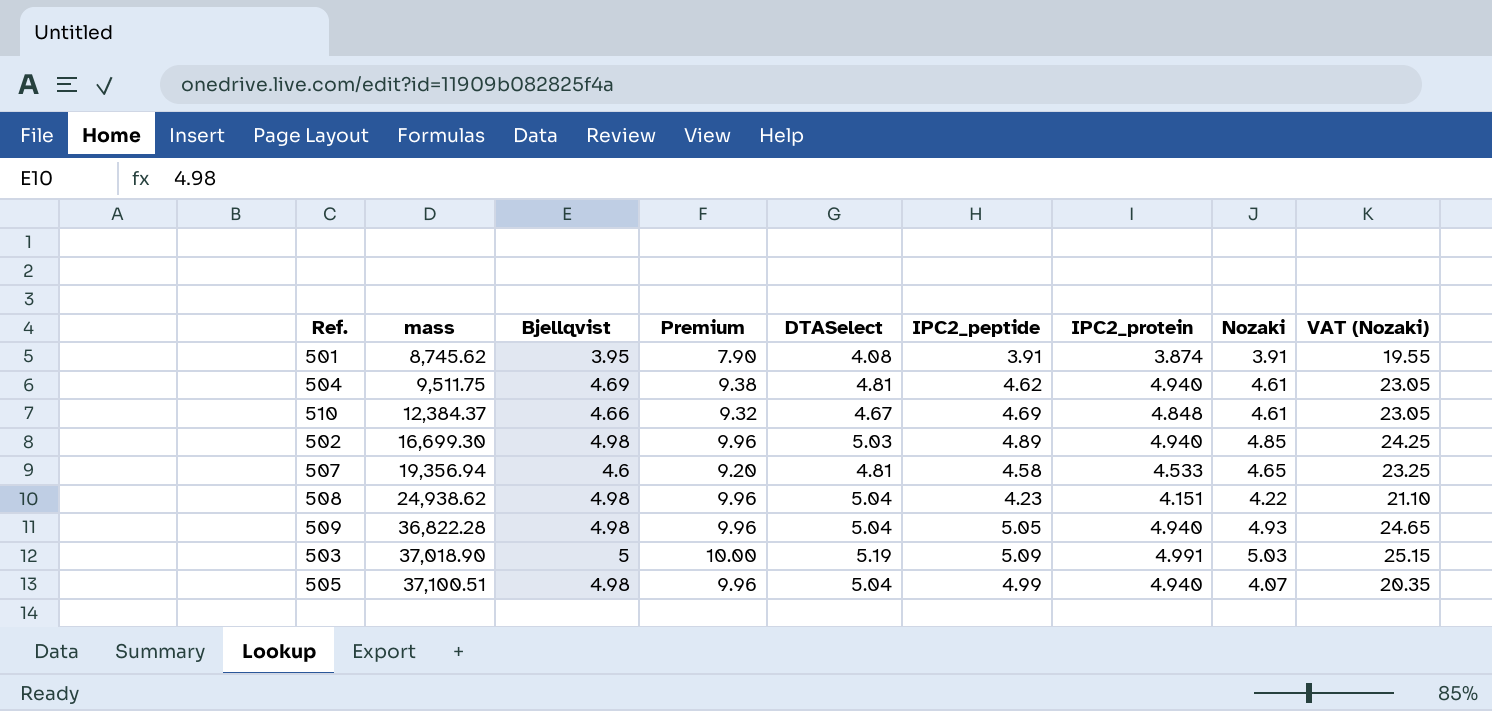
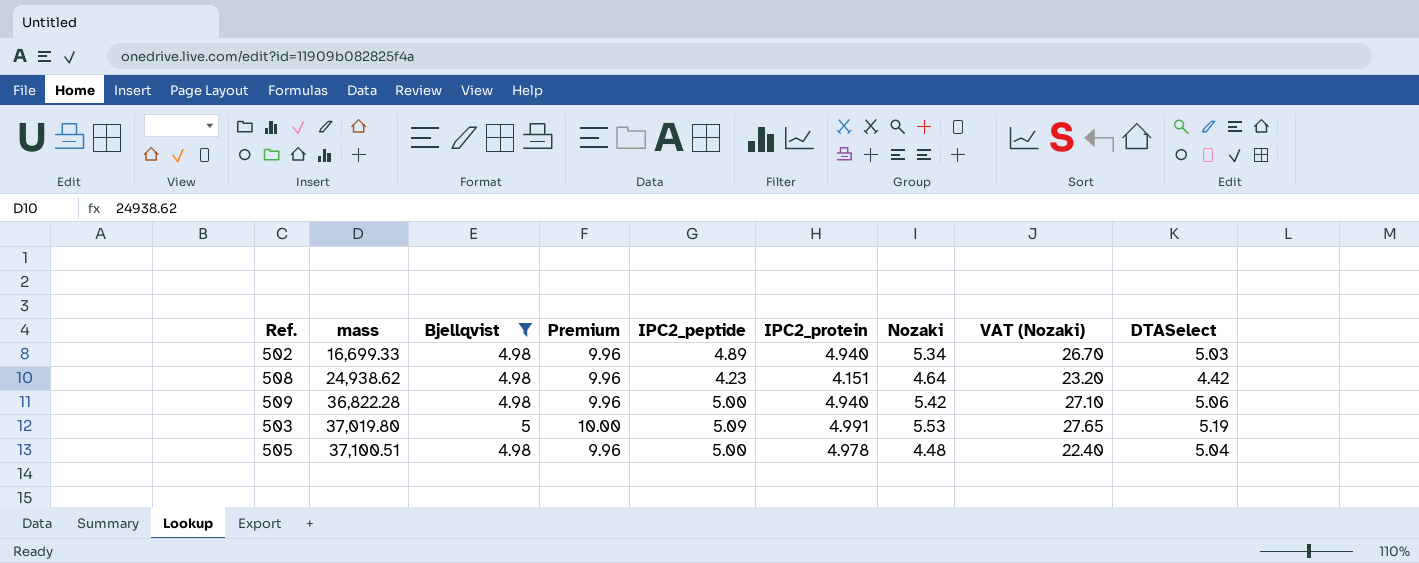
filter: none -> Bjellqvist >= 4.98
column DTASelect | position: 5 -> 9
502 | mass: 16,699.30 -> 16,699.33
502 | Nozaki: 4.85 -> 5.34
502 | VAT (Nozaki): 24.25 -> 26.70
508 | Nozaki: 4.22 -> 4.64
508 | VAT (Nozaki): 21.10 -> 23.20
508 | DTASelect: 5.04 -> 4.42
509 | IPC2_peptide: 5.05 -> 5.00
509 | Nozaki: 4.93 -> 5.42
509 | VAT (Nozaki): 24.65 -> 27.10
509 | DTASelect: 5.04 -> 5.06
503 | mass: 37,018.90 -> 37,019.80
503 | Nozaki: 5.03 -> 5.53
503 | VAT (Nozaki): 25.15 -> 27.65
505 | IPC2_peptide: 4.99 -> 5.00
505 | IPC2_protein: 4.940 -> 4.978
505 | Nozaki: 4.07 -> 4.48
505 | VAT (Nozaki): 20.35 -> 22.40

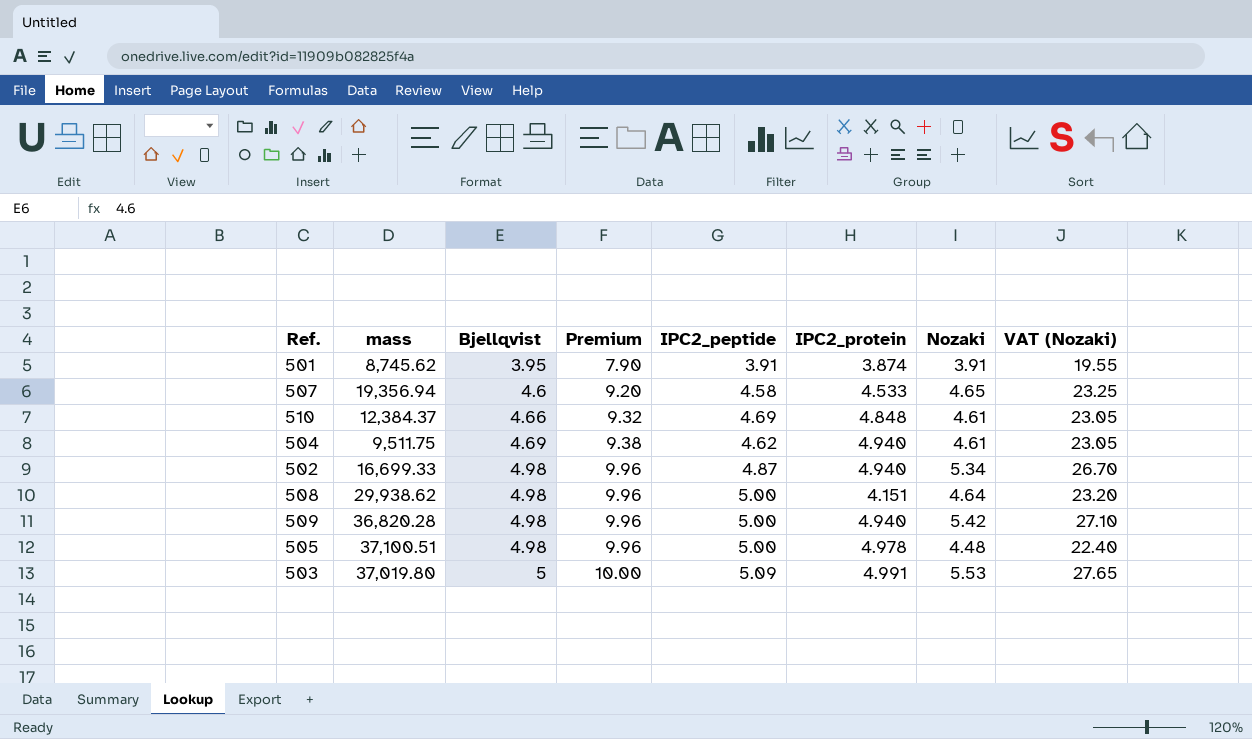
filter: Bjellqvist >= 4.98 -> none
row order: mass ascending -> Bjellqvist ascending
column DTASelect | position: 9 -> none
502 | IPC2_peptide: 4.89 -> 4.87
508 | mass: 24,938.62 -> 29,938.62
508 | IPC2_peptide: 4.23 -> 5.00
509 | mass: 36,822.28 -> 36,820.28

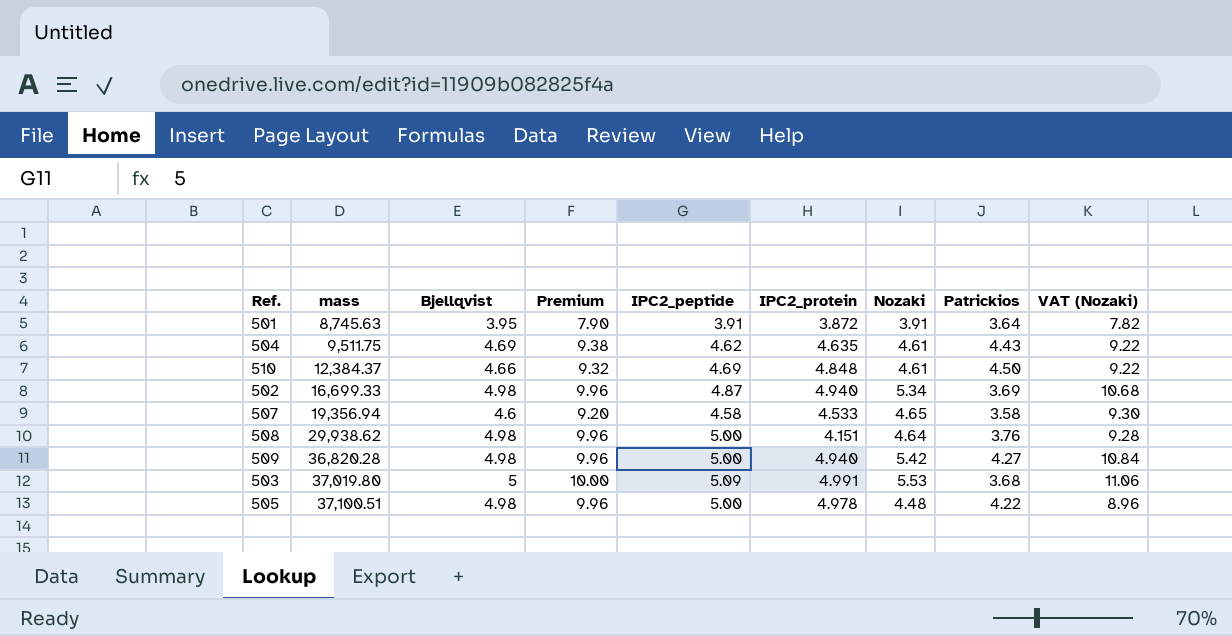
row order: Bjellqvist ascending -> mass ascending
column Patrickios | position: none -> 8
column VAT (Nozaki) | formula: [Nozaki] * 5 -> [Nozaki] * 2
501 | mass: 8,745.62 -> 8,745.63
501 | IPC2_protein: 3.874 -> 3.872
504 | IPC2_protein: 4.940 -> 4.635

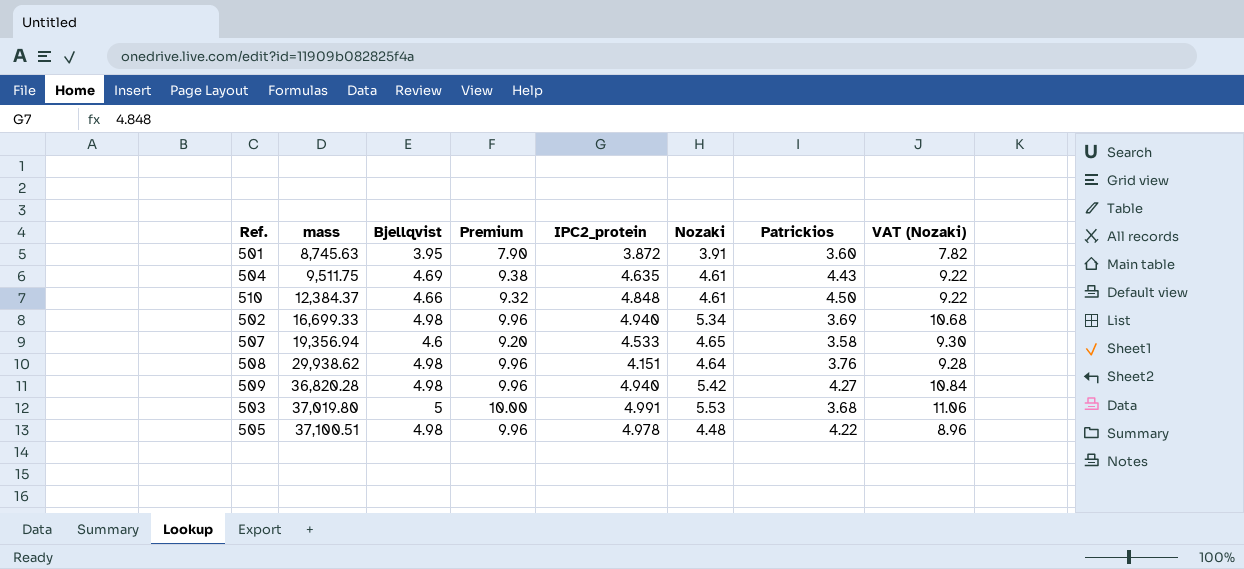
column IPC2_peptide | position: 5 -> none
501 | Patrickios: 3.64 -> 3.60

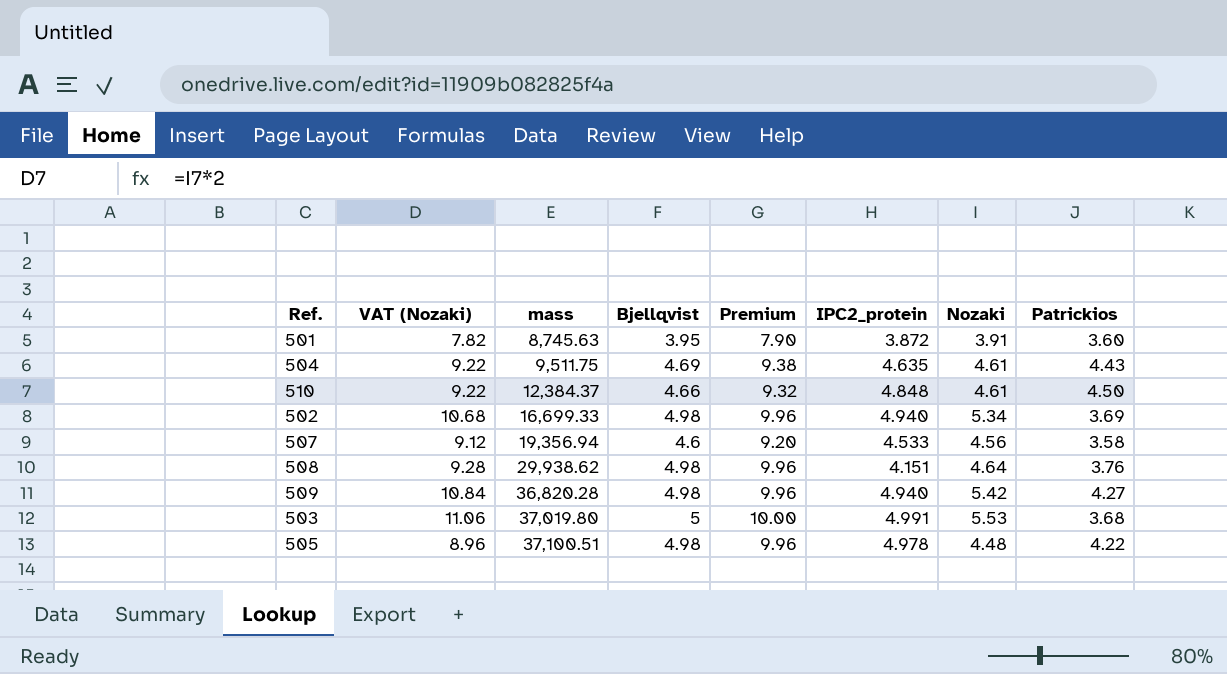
column VAT (Nozaki) | position: 8 -> 2
507 | VAT (Nozaki): 9.30 -> 9.12
507 | Nozaki: 4.65 -> 4.56

